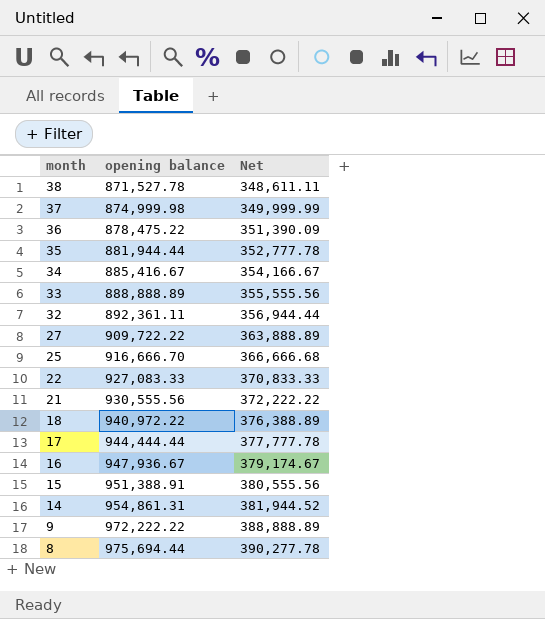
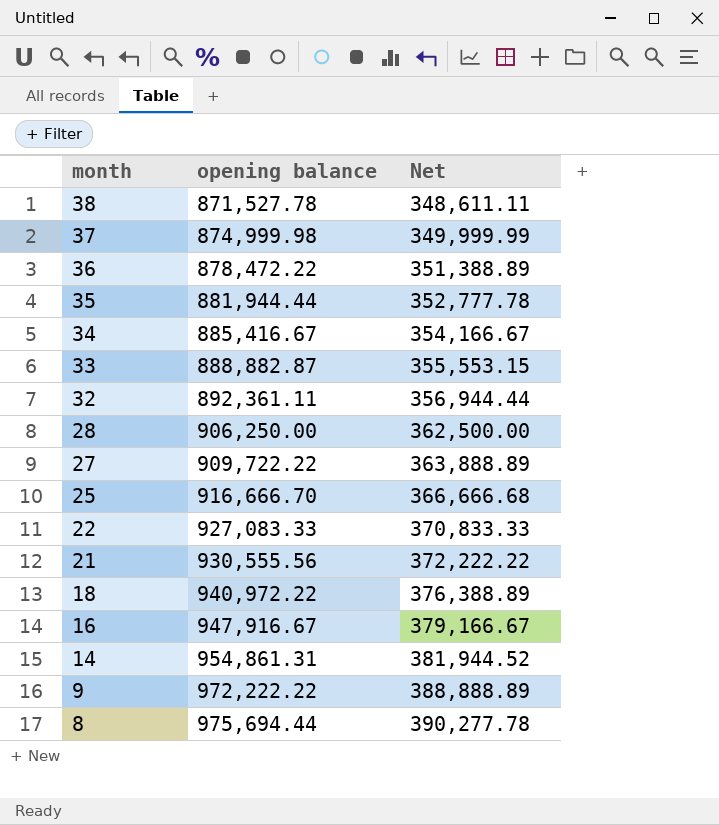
row 17: 944,444.44 | 377,777.78 -> none
row 15: 951,388.91 | 380,555.56 -> none
36 | opening balance: 878,475.22 -> 878,472.22
36 | Net: 351,390.09 -> 351,388.89
33 | opening balance: 888,888.89 -> 888,882.87
33 | Net: 355,555.56 -> 355,553.15
row 28: none -> 906,250.00 | 362,500.00
16 | opening balance: 947,936.67 -> 947,916.67
16 | Net: 379,174.67 -> 379,166.67

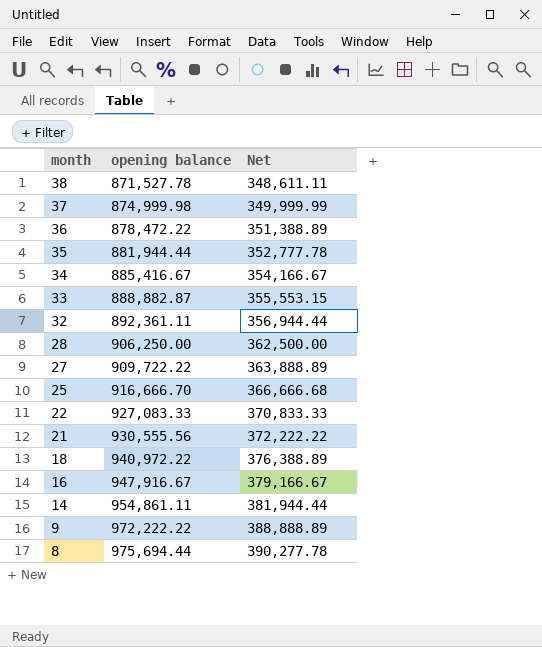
14 | opening balance: 954,861.31 -> 954,861.11
14 | Net: 381,944.52 -> 381,944.44

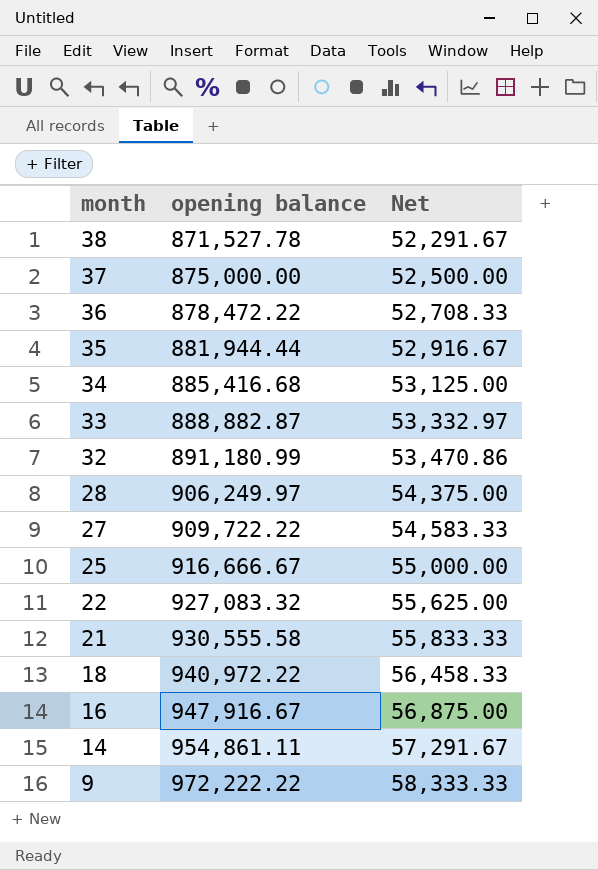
column Net | formula: [opening balance] * 0.4 -> [opening balance] * 0.06
row 8: 975,694.44 | 390,277.78 -> none
37 | opening balance: 874,999.98 -> 875,000.00
34 | opening balance: 885,416.67 -> 885,416.68
32 | opening balance: 892,361.11 -> 891,180.99
28 | opening balance: 906,250.00 -> 906,249.97
25 | opening balance: 916,666.70 -> 916,666.67
22 | opening balance: 927,083.33 -> 927,083.32
21 | opening balance: 930,555.56 -> 930,555.58

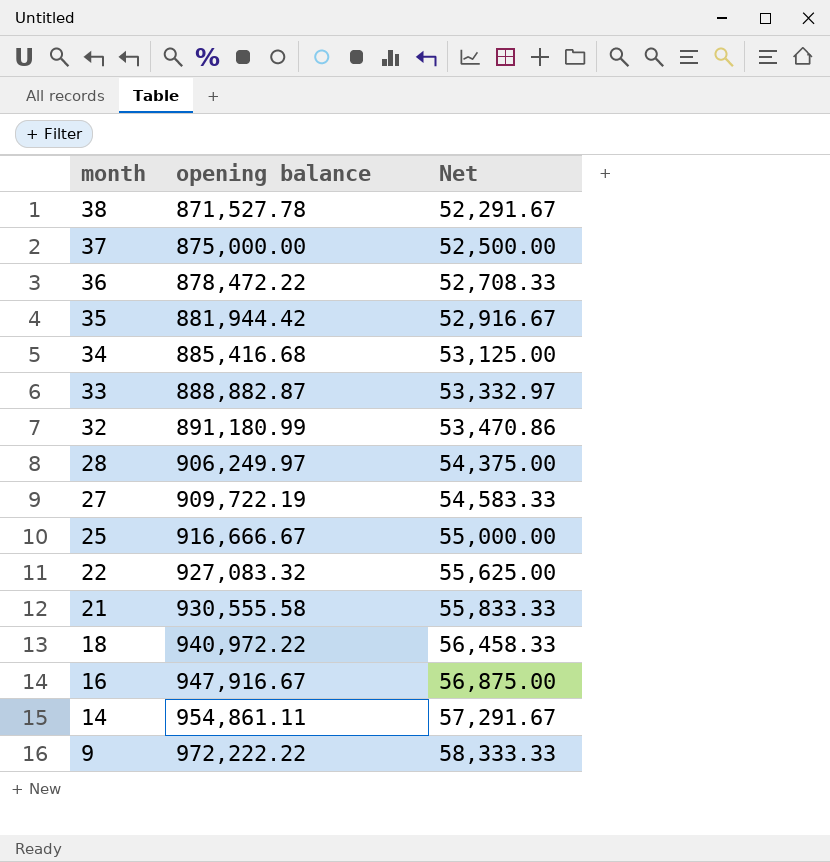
35 | opening balance: 881,944.44 -> 881,944.42
27 | opening balance: 909,722.22 -> 909,722.19

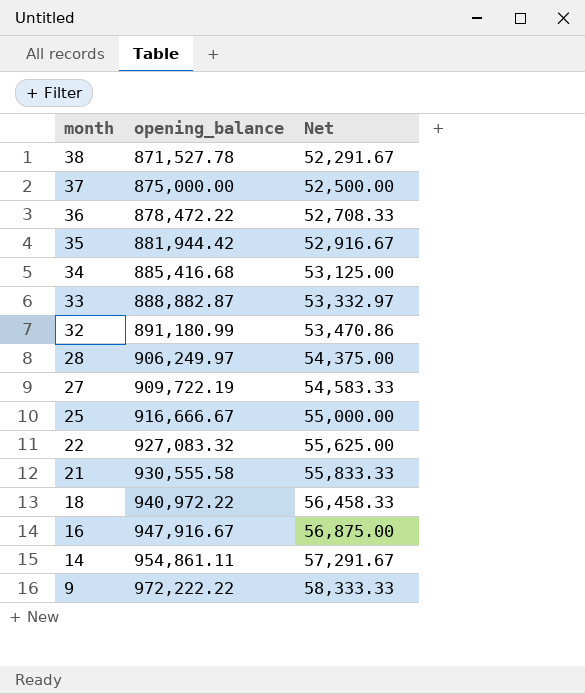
column name: opening balance -> opening_balance

